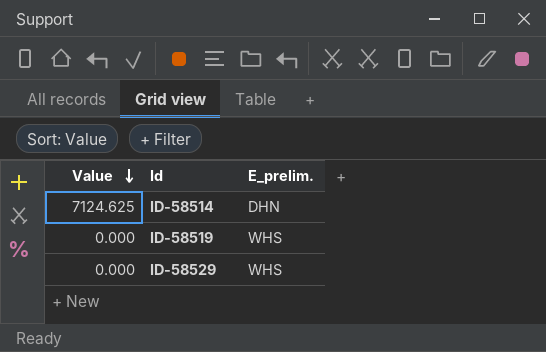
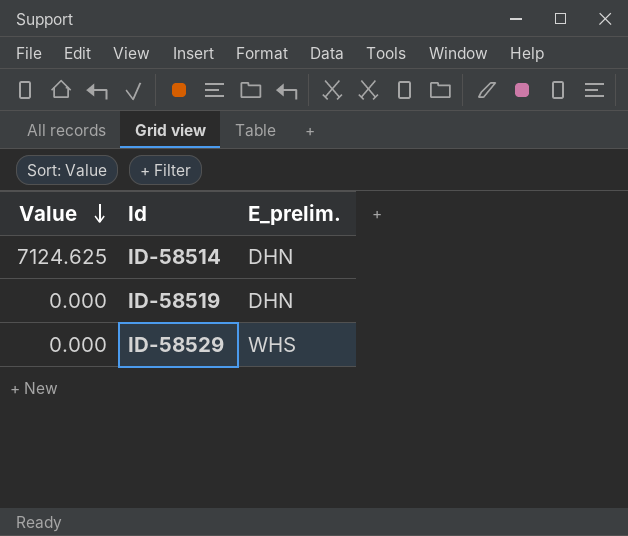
ID-58519 | E_prelim.: WHS -> DHN

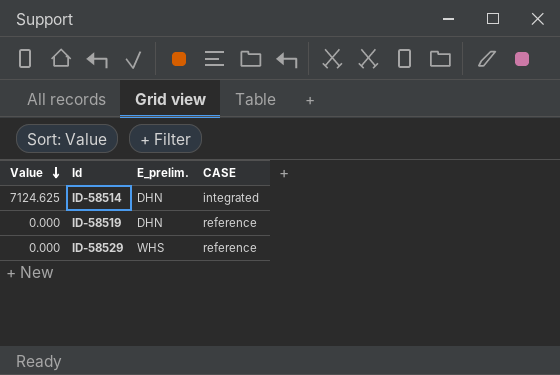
column CASE | position: none -> 4

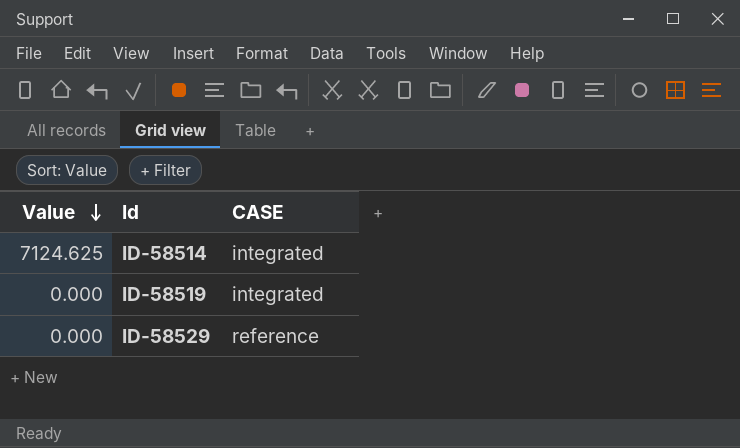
column E_prelim. | position: 3 -> none
ID-58519 | CASE: reference -> integrated

